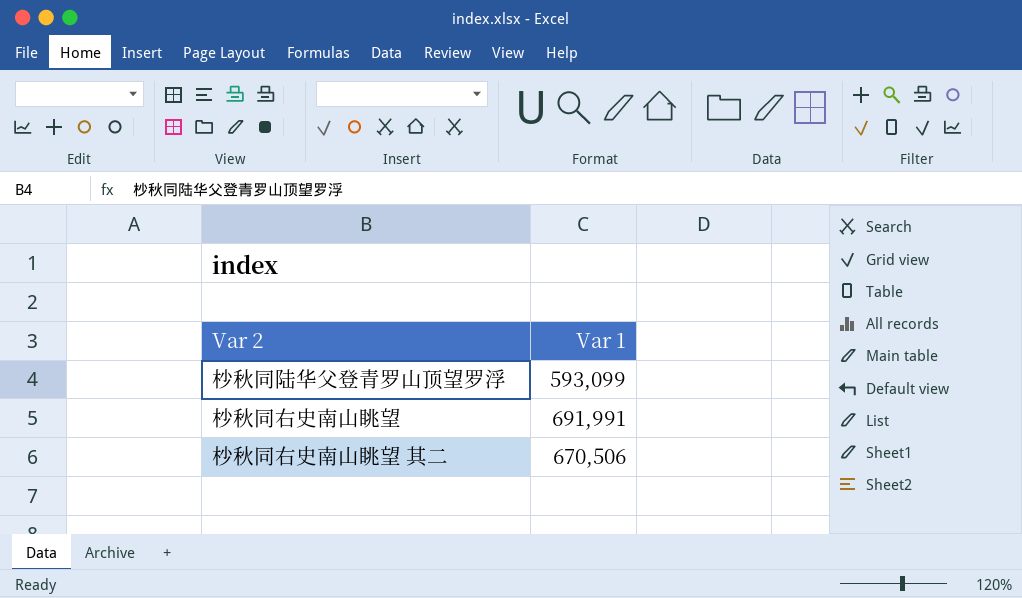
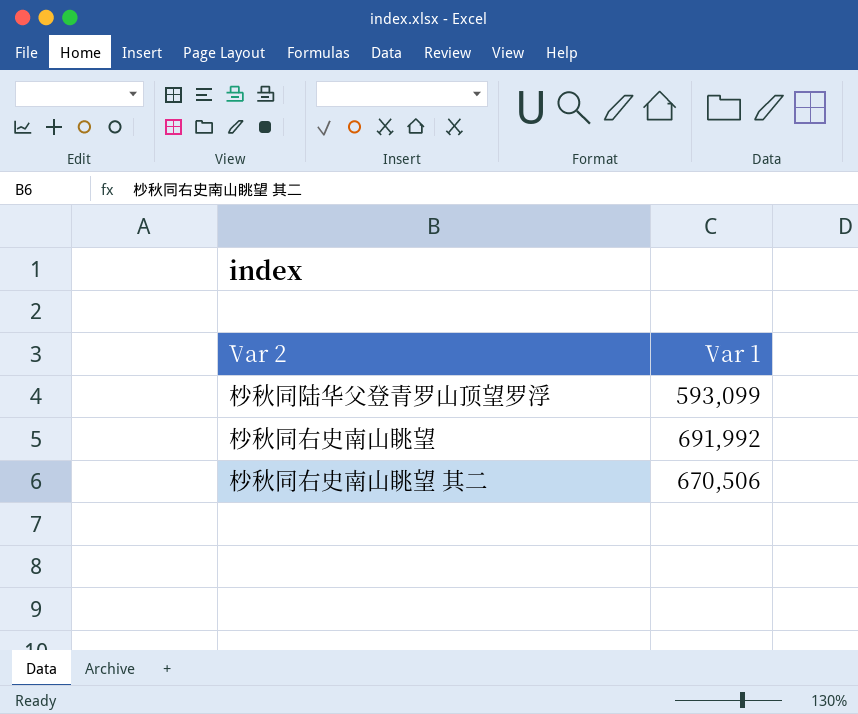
杪秋同右史南山眺望 | Var 1: 691,991 -> 691,992

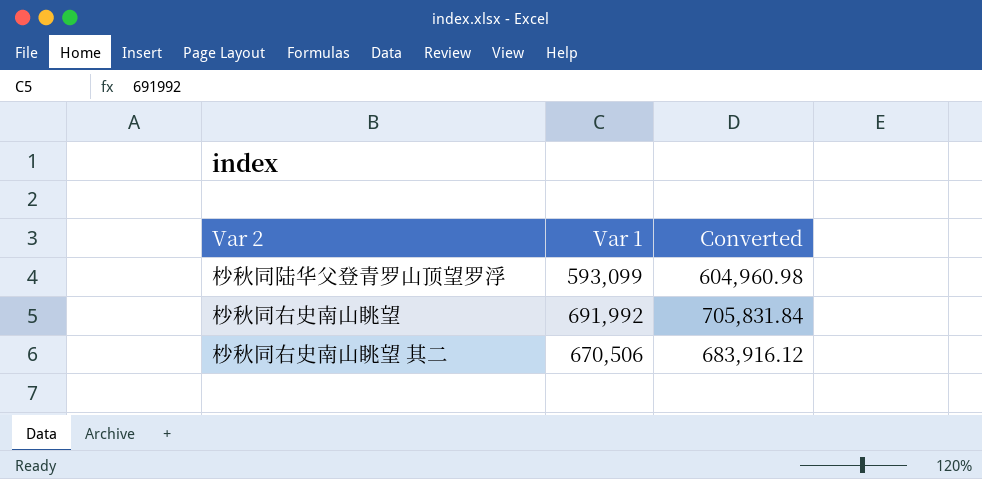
column Converted | formula: none -> [Var 1] * 1.02

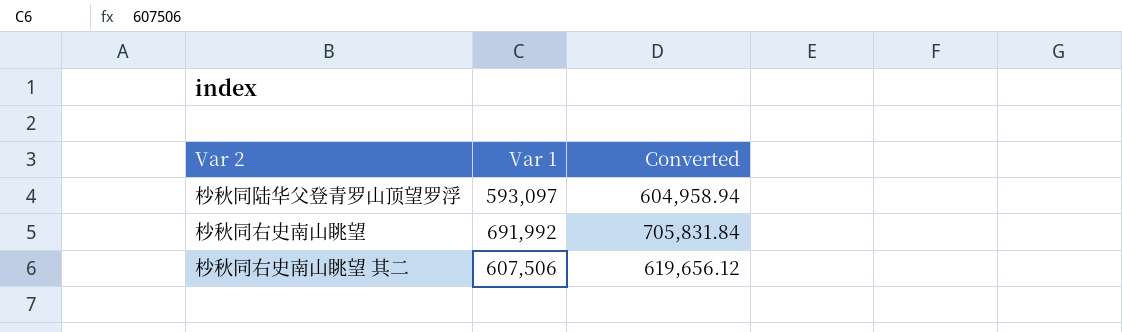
杪秋同陆华父登青罗山顶望罗浮 | Var 1: 593,099 -> 593,097
杪秋同陆华父登青罗山顶望罗浮 | Converted: 604,960.98 -> 604,958.94
杪秋同右史南山眺望 其二 | Var 1: 670,506 -> 607,506
杪秋同右史南山眺望 其二 | Converted: 683,916.12 -> 619,656.12

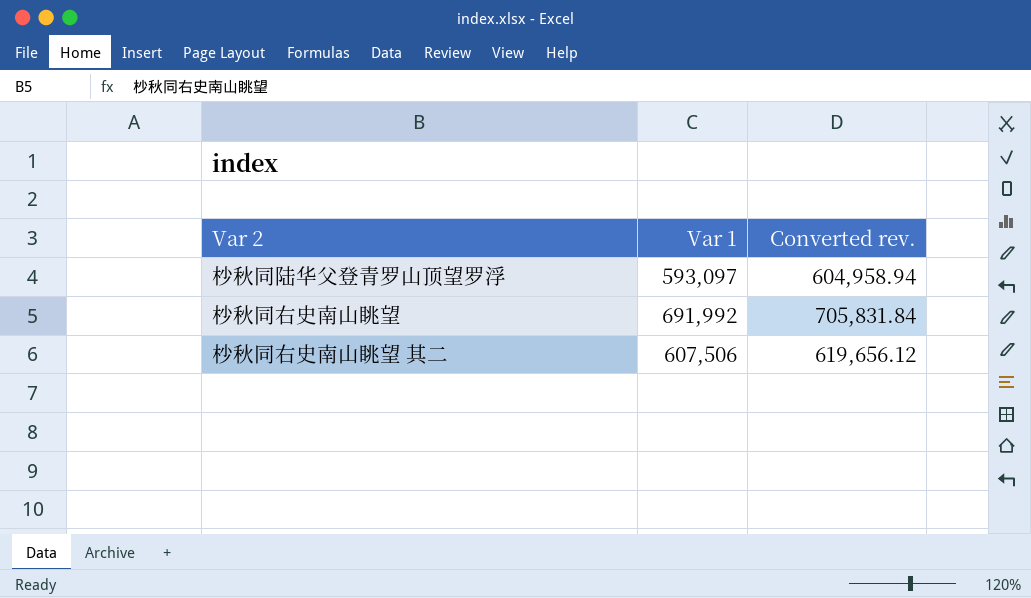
column name: Converted -> Converted rev.

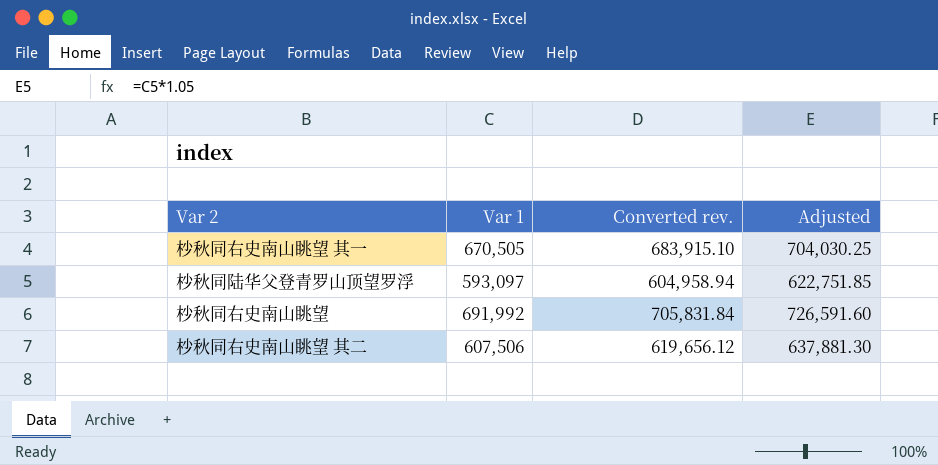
column Adjusted | formula: none -> [Var 1] * 1.05
row 杪秋同右史南山眺望 其一: none -> 670,505 | 683,915.10 | 704,030.25

